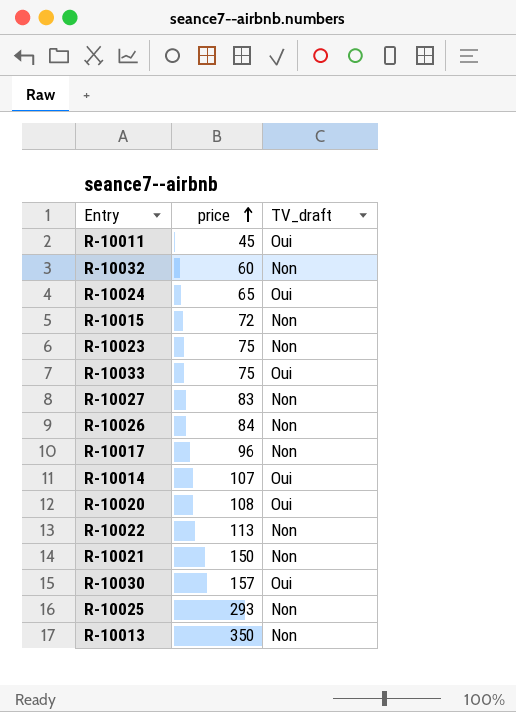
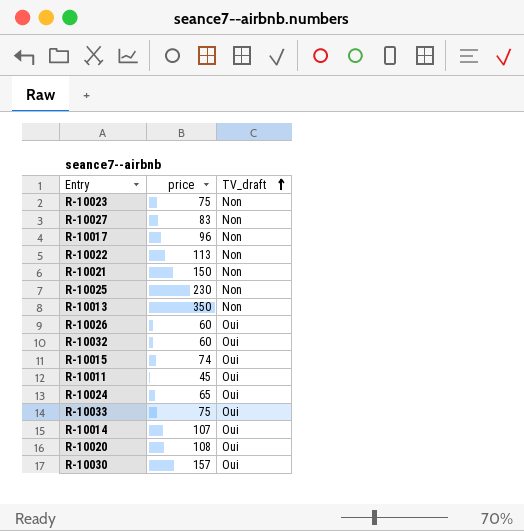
row order: price ascending -> TV_draft ascending
R-10025 | price: 293 -> 230
R-10026 | price: 84 -> 60
R-10026 | TV_draft: Non -> Oui
R-10032 | TV_draft: Non -> Oui
R-10015 | price: 72 -> 74
R-10015 | TV_draft: Non -> Oui

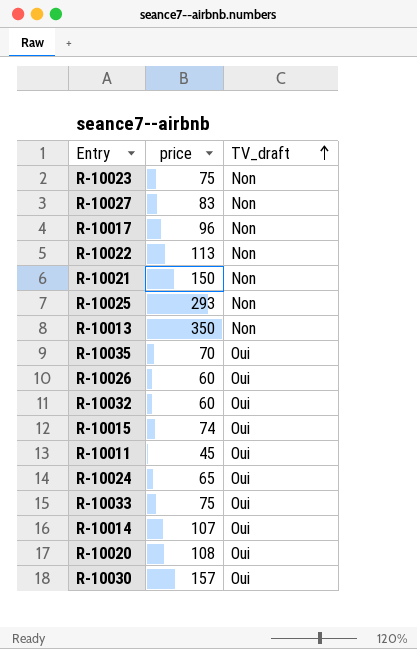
R-10025 | price: 230 -> 293
row R-10035: none -> 70 | Oui

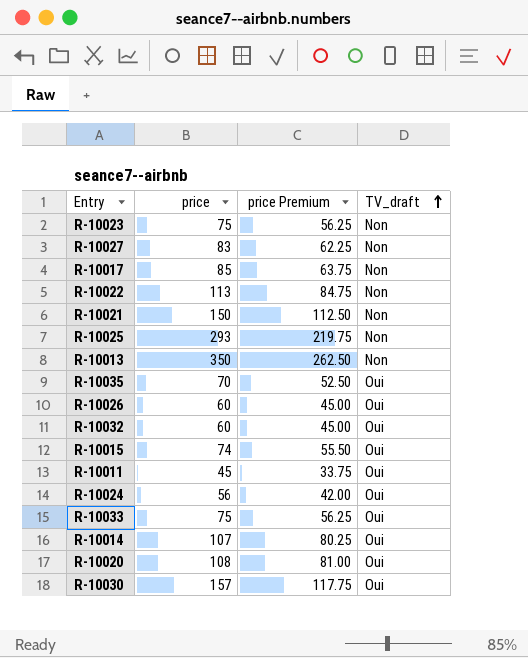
column price Premium | formula: none -> [price] * 0.75
R-10017 | price: 96 -> 85
R-10024 | price: 65 -> 56

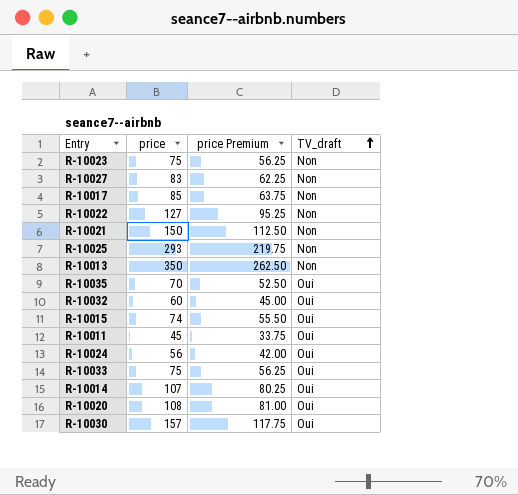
row R-10026: 60 | 45.00 | Oui -> none
R-10022 | price: 113 -> 127
R-10022 | price Premium: 84.75 -> 95.25

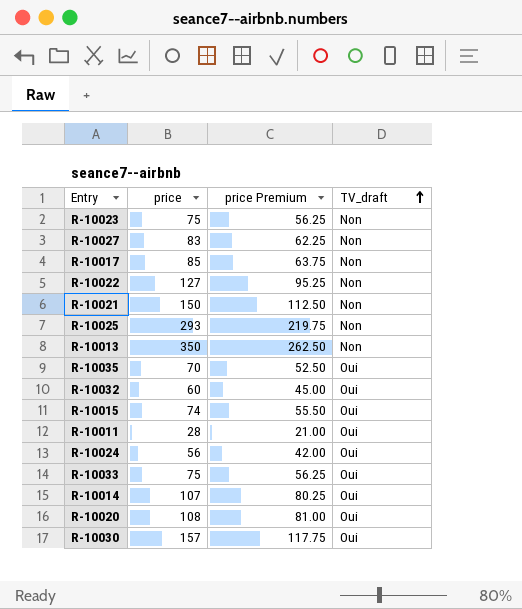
R-10011 | price: 45 -> 28
R-10011 | price Premium: 33.75 -> 21.00

